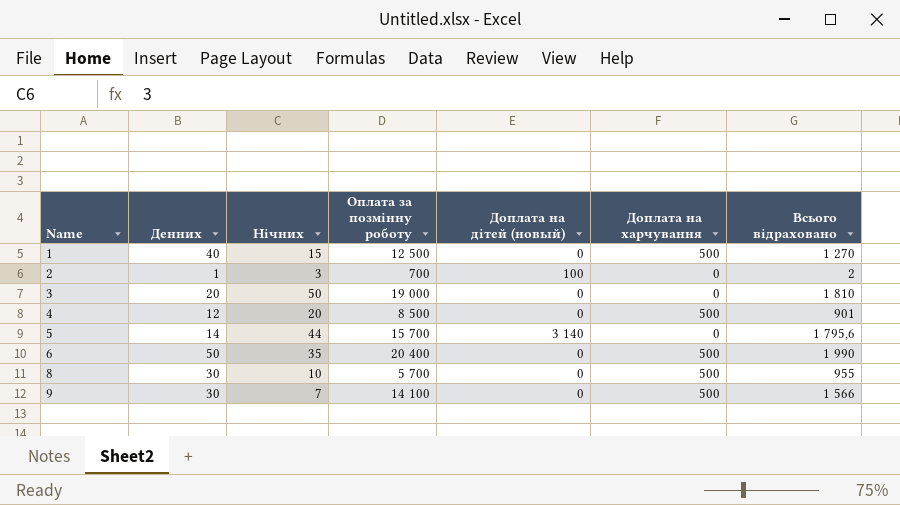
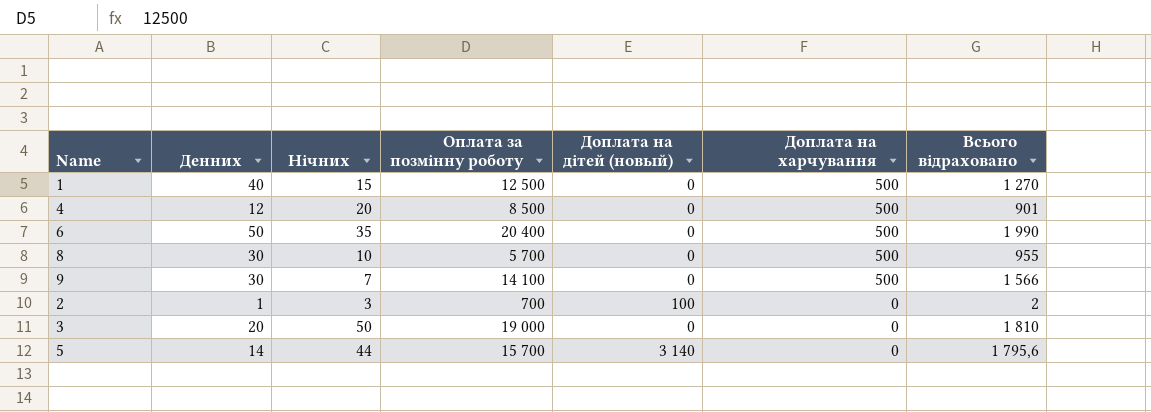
row order: Name ascending -> Доплата на харчування descending

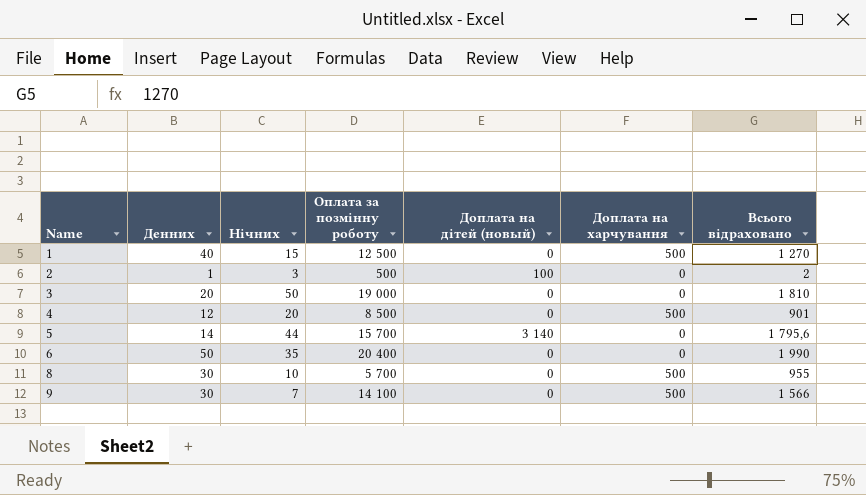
row order: Доплата на харчування descending -> Name ascending
2 | Оплата за позмінну роботу: 700 -> 500
6 | Доплата на харчування: 500 -> 0

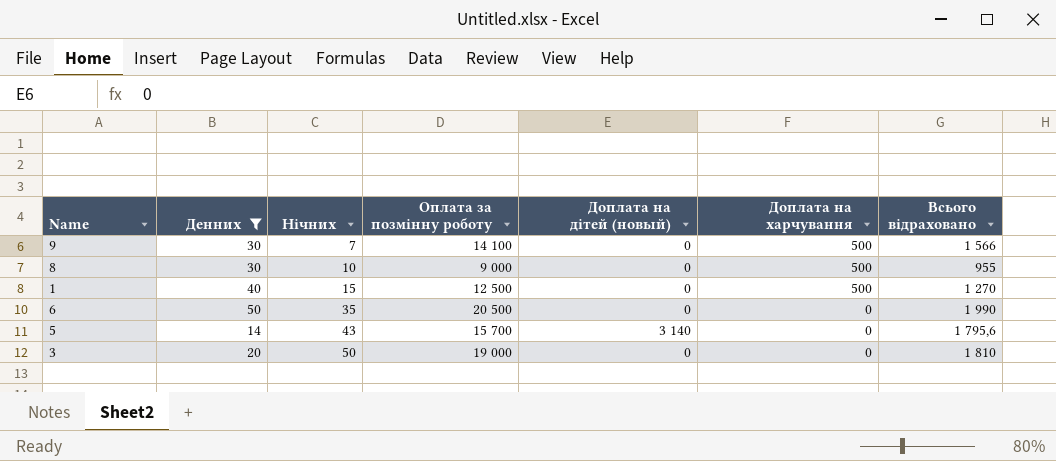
filter: none -> Денних >= 14
row order: Name ascending -> Нічних ascending
8 | Оплата за позмінну роботу: 5 700 -> 9 000
6 | Оплата за позмінну роботу: 20 400 -> 20 500
5 | Нічних: 44 -> 43

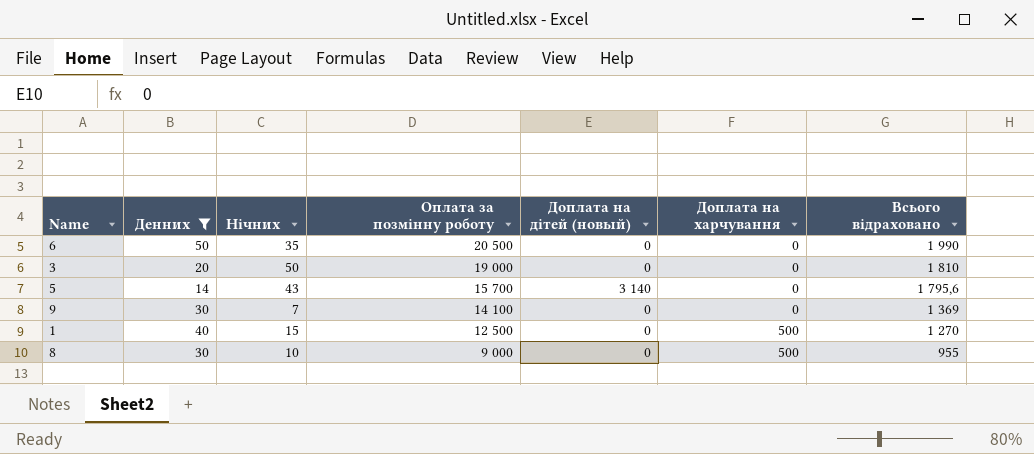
row order: Нічних ascending -> Оплата за позмінну роботу descending
9 | Доплата на харчування: 500 -> 0
9 | Всього відраховано: 1 566 -> 1 369

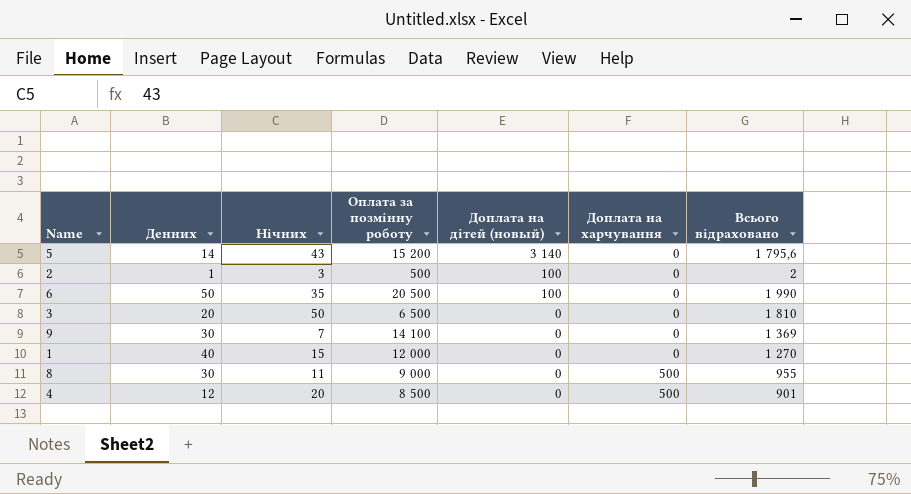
filter: Денних >= 14 -> none
row order: Оплата за позмінну роботу descending -> Доплата на дітей (новый) descending
5 | Оплата за позмінну роботу: 15 700 -> 15 200
6 | Доплата на дітей (новый): 0 -> 100
3 | Оплата за позмінну роботу: 19 000 -> 6 500
1 | Оплата за позмінну роботу: 12 500 -> 12 000
1 | Доплата на харчування: 500 -> 0
8 | Нічних: 10 -> 11

